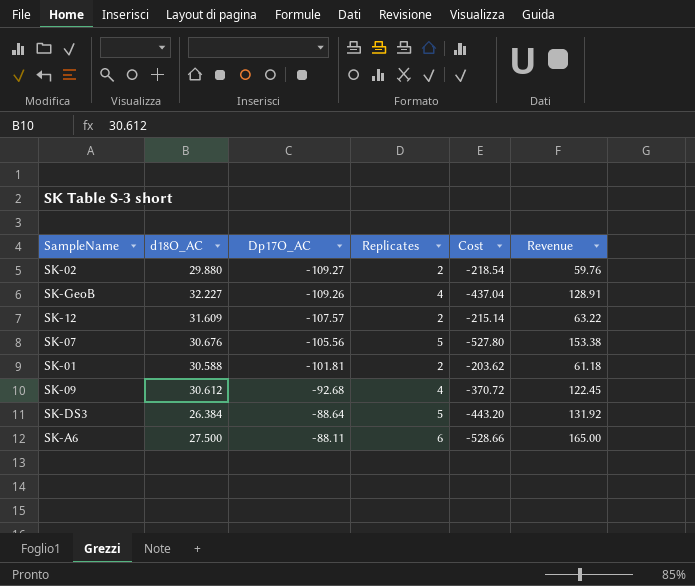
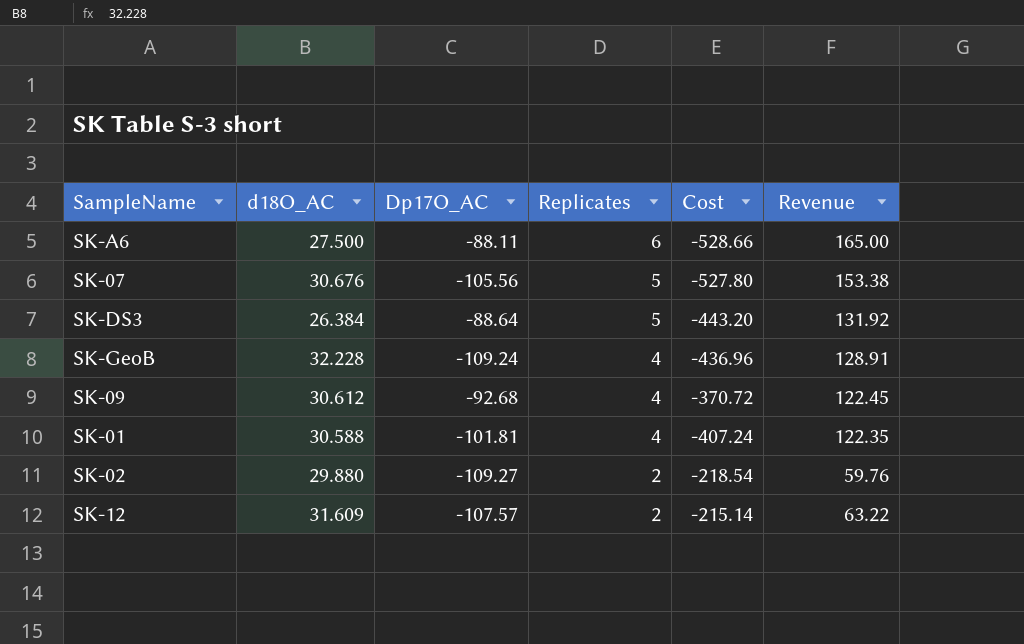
row order: Dp17O_AC ascending -> Replicates descending
SK-GeoB | d18O_AC: 32.227 -> 32.228
SK-GeoB | Dp17O_AC: -109.26 -> -109.24
SK-GeoB | Cost: -437.04 -> -436.96
SK-01 | Replicates: 2 -> 4
SK-01 | Cost: -203.62 -> -407.24
SK-01 | Revenue: 61.18 -> 122.35

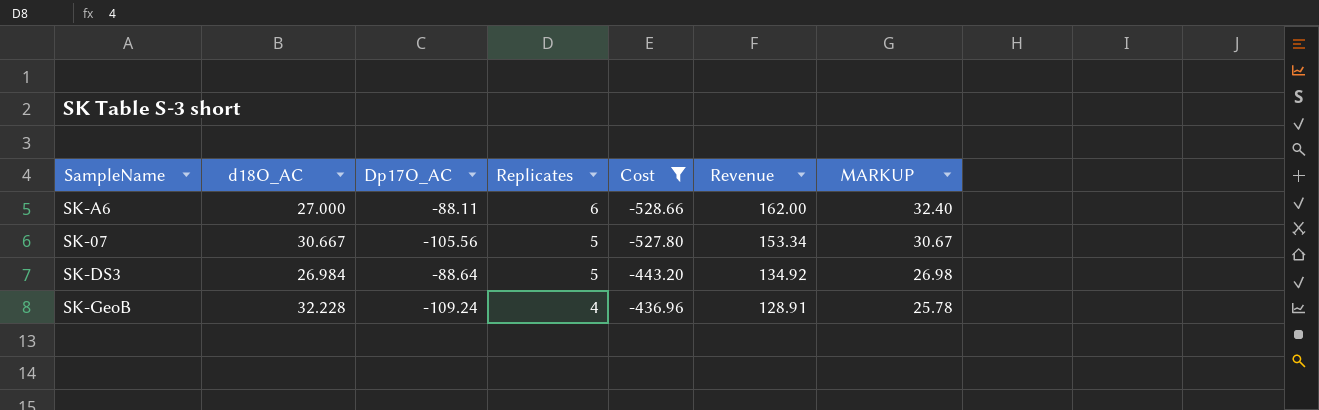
filter: none -> Cost <= -436.96
column MARKUP | formula: none -> [Revenue] * 0.2
SK-A6 | d18O_AC: 27.500 -> 27.000
SK-A6 | Revenue: 165.00 -> 162.00
SK-07 | d18O_AC: 30.676 -> 30.667
SK-07 | Revenue: 153.38 -> 153.34
SK-DS3 | d18O_AC: 26.384 -> 26.984
SK-DS3 | Revenue: 131.92 -> 134.92

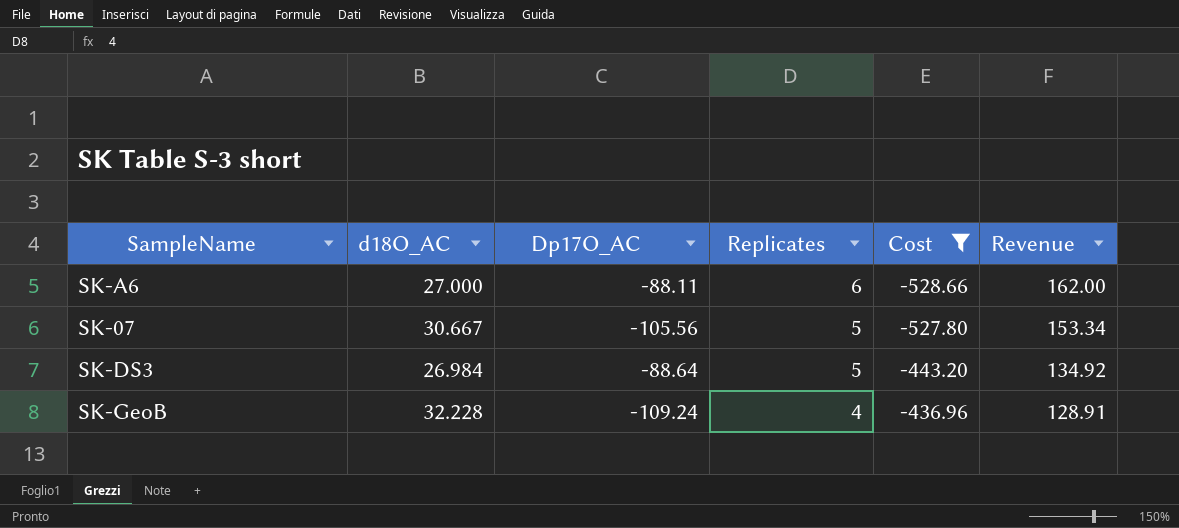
column MARKUP | formula: [Revenue] * 0.2 -> none

